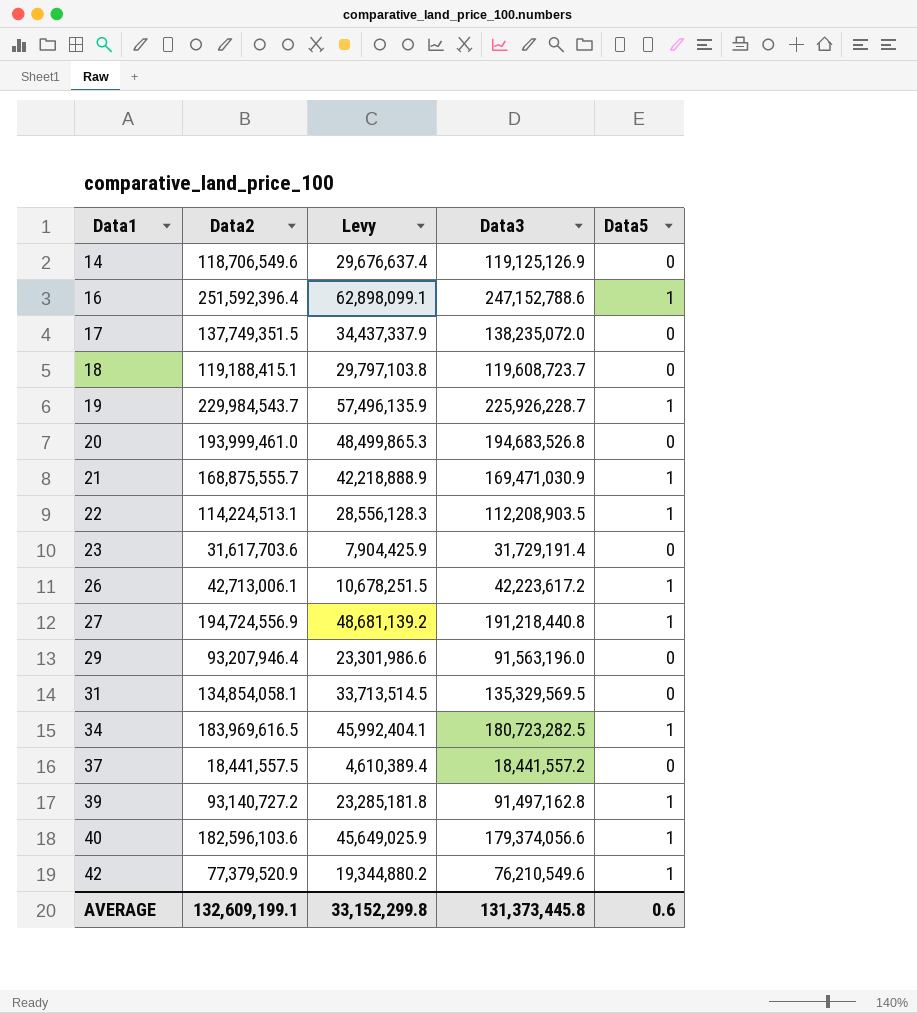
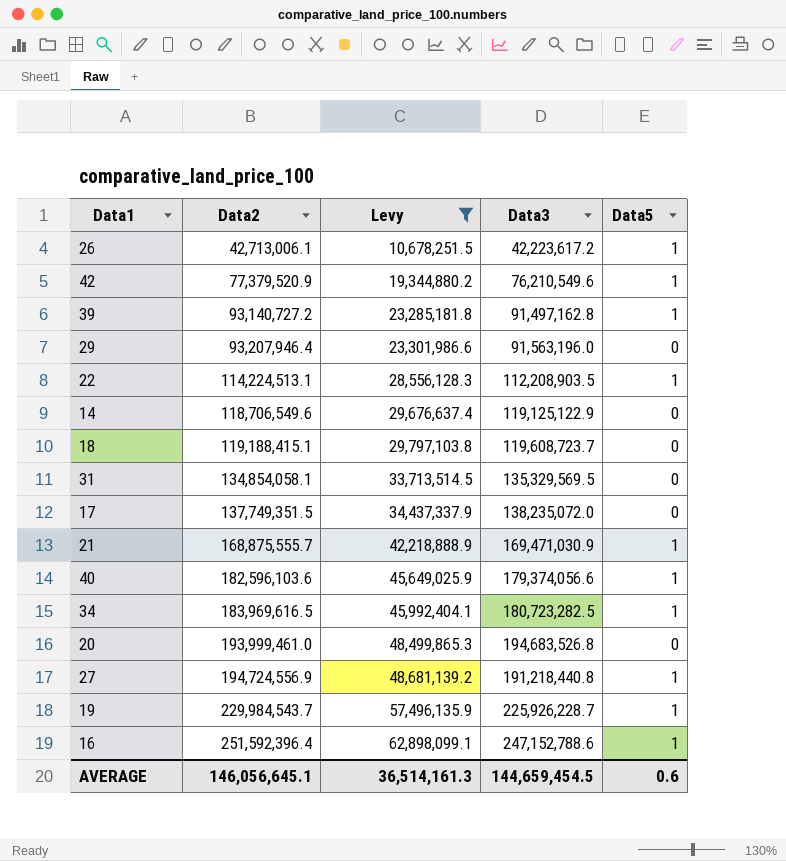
filter: none -> Levy >= 10,678,251.5
row order: Data1 ascending -> Data2 ascending
14 | Data3: 119,125,126.9 -> 119,125,122.9
AVERAGE | Data2: 132,609,199.1 -> 146,056,645.1
AVERAGE | Levy: 33,152,299.8 -> 36,514,161.3
AVERAGE | Data3: 131,373,445.8 -> 144,659,454.5

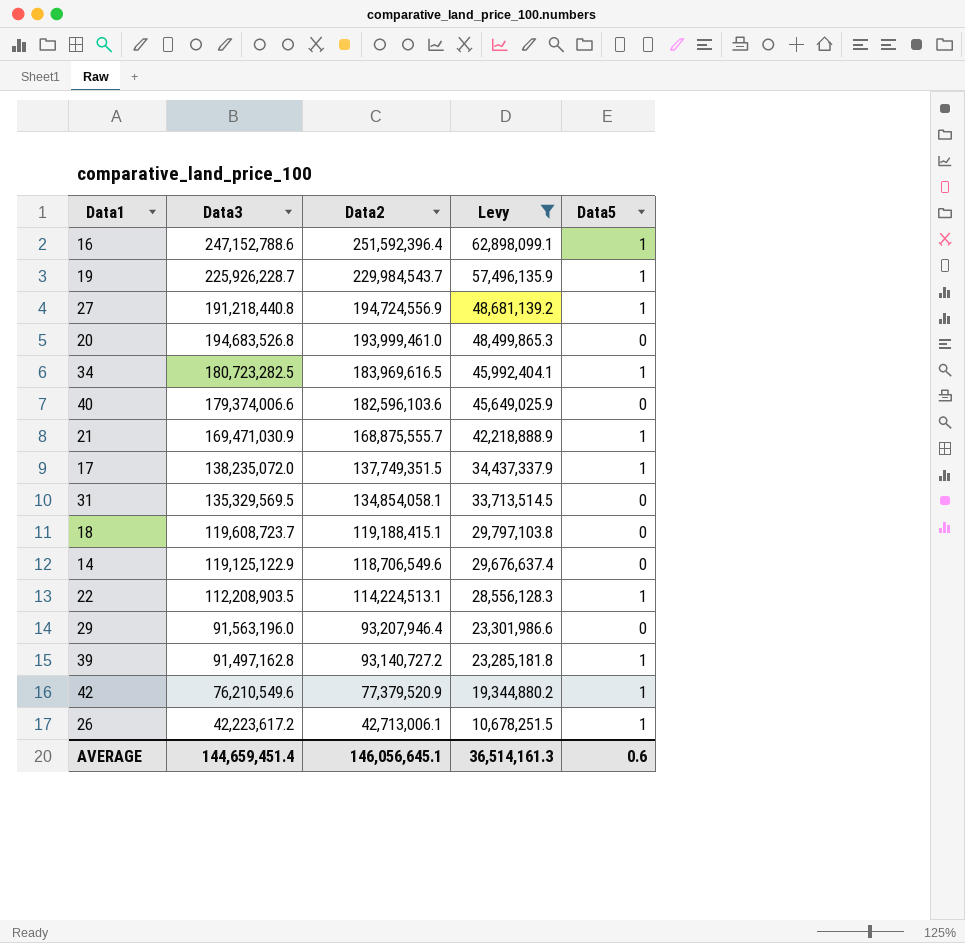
row order: Data2 ascending -> Data2 descending
column Data3 | position: 4 -> 2
40 | Data3: 179,374,056.6 -> 179,374,006.6
40 | Data5: 1 -> 0
17 | Data5: 0 -> 1
AVERAGE | Data3: 144,659,454.5 -> 144,659,451.4

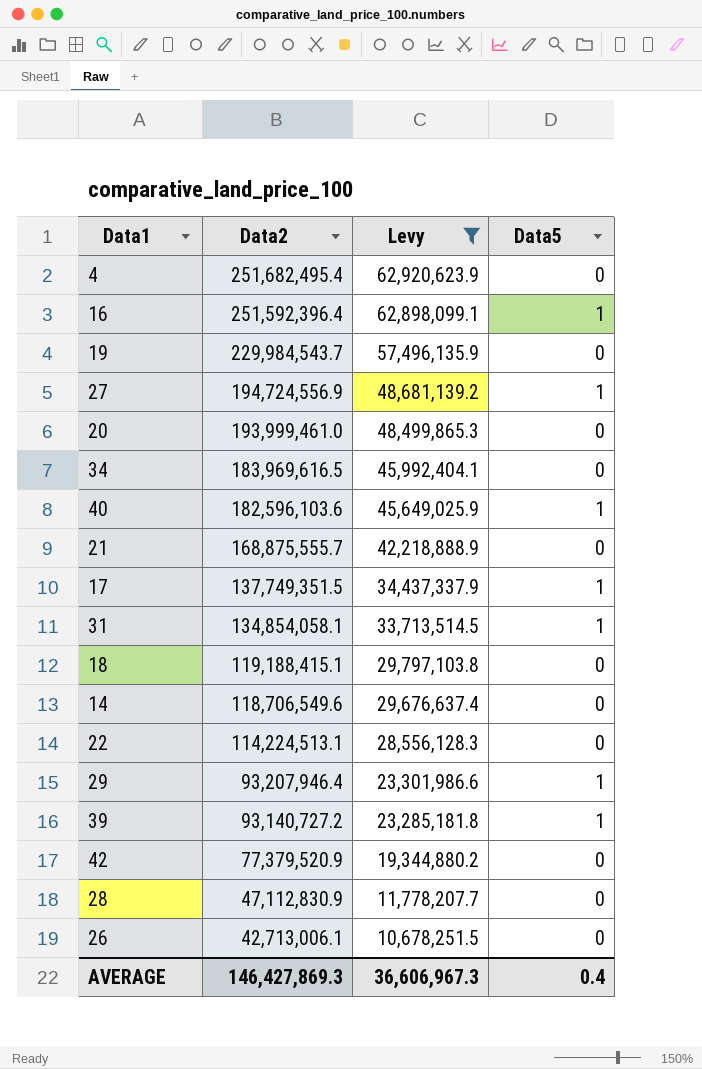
column Data3 | position: 2 -> none
row 4: none -> 251,682,495.4 | 62,920,623.9 | 0
19 | Data5: 1 -> 0
34 | Data5: 1 -> 0
40 | Data5: 0 -> 1
21 | Data5: 1 -> 0
31 | Data5: 0 -> 1
22 | Data5: 1 -> 0
29 | Data5: 0 -> 1
42 | Data5: 1 -> 0
row 28: none -> 47,112,830.9 | 11,778,207.7 | 0
26 | Data5: 1 -> 0
AVERAGE | Data2: 146,056,645.1 -> 146,427,869.3
AVERAGE | Levy: 36,514,161.3 -> 36,606,967.3
AVERAGE | Data5: 0.6 -> 0.4

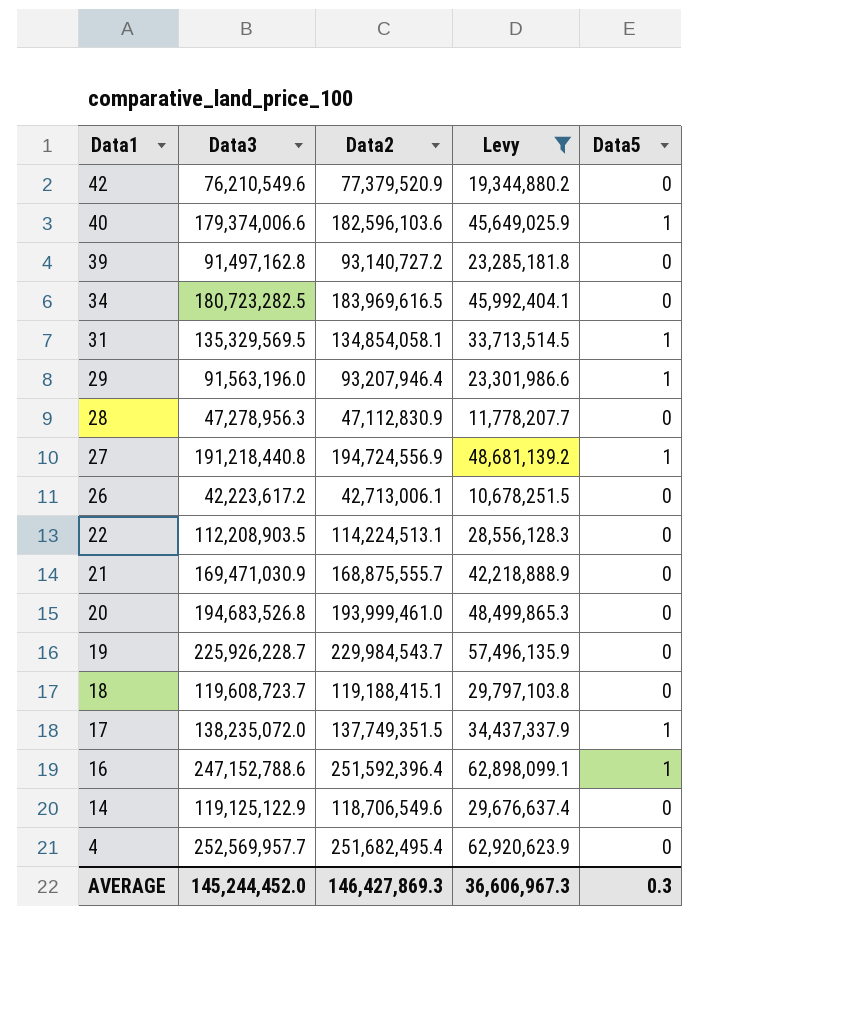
row order: Data2 descending -> Data1 descending
column Data3 | position: none -> 2
39 | Data5: 1 -> 0
AVERAGE | Data5: 0.4 -> 0.3

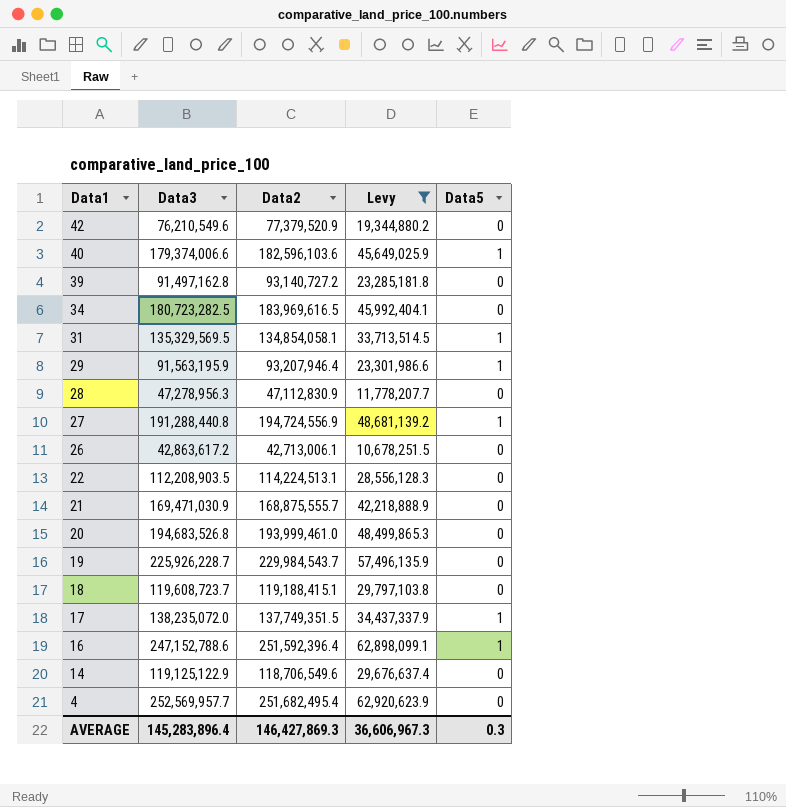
29 | Data3: 91,563,196.0 -> 91,563,195.9
27 | Data3: 191,218,440.8 -> 191,288,440.8
26 | Data3: 42,223,617.2 -> 42,863,617.2
AVERAGE | Data3: 145,244,452.0 -> 145,283,896.4

